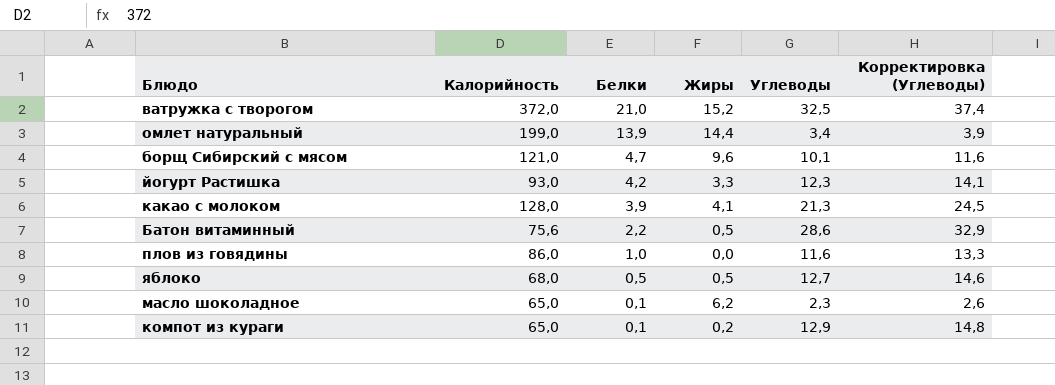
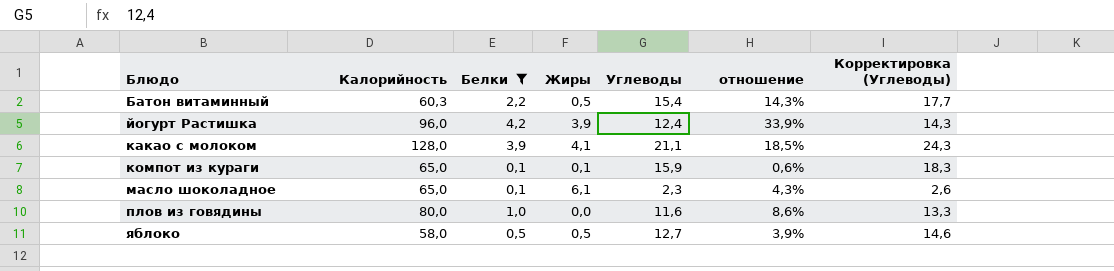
filter: none -> Белки <= 4,2
row order: Белки descending -> Блюдо ascending
column отношение | formula: none -> [Белки] / [Углеводы]
Батон витаминный | Калорийность: 75,6 -> 60,3
Батон витаминный | Углеводы: 28,6 -> 15,4
Батон витаминный | Корректировка (Углеводы): 32,9 -> 17,7
йогурт Растишка | Калорийность: 93,0 -> 96,0
йогурт Растишка | Жиры: 3,3 -> 3,9
йогурт Растишка | Углеводы: 12,3 -> 12,4
йогурт Растишка | Корректировка (Углеводы): 14,1 -> 14,3
какао с молоком | Углеводы: 21,3 -> 21,1
какао с молоком | Корректировка (Углеводы): 24,5 -> 24,3
компот из кураги | Жиры: 0,2 -> 0,1
компот из кураги | Углеводы: 12,9 -> 15,9
компот из кураги | Корректировка (Углеводы): 14,8 -> 18,3
масло шоколадное | Жиры: 6,2 -> 6,1
плов из говядины | Калорийность: 86,0 -> 80,0
яблоко | Калорийность: 68,0 -> 58,0

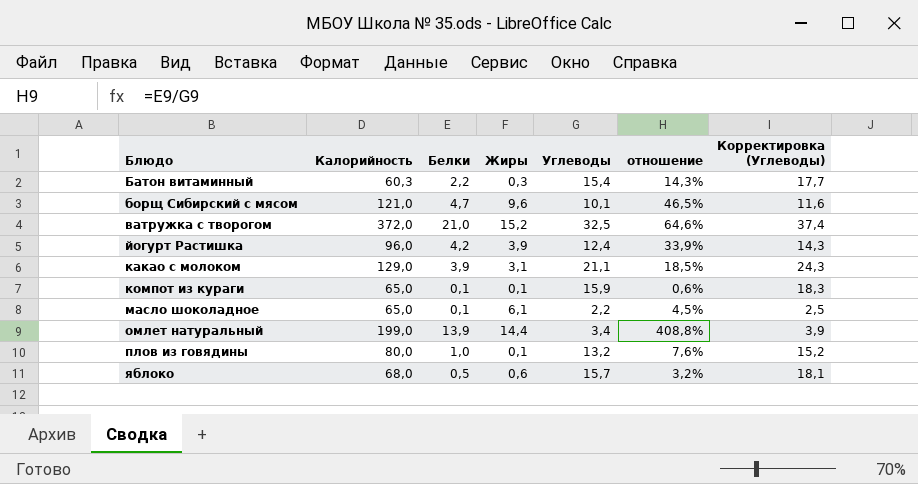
filter: Белки <= 4,2 -> none
Батон витаминный | Жиры: 0,5 -> 0,3
какао с молоком | Калорийность: 128,0 -> 129,0
какао с молоком | Жиры: 4,1 -> 3,1
масло шоколадное | Углеводы: 2,3 -> 2,2
масло шоколадное | отношение: 4,3% -> 4,5%
масло шоколадное | Корректировка (Углеводы): 2,6 -> 2,5
плов из говядины | Жиры: 0,0 -> 0,1
плов из говядины | Углеводы: 11,6 -> 13,2
плов из говядины | отношение: 8,6% -> 7,6%
плов из говядины | Корректировка (Углеводы): 13,3 -> 15,2
яблоко | Калорийность: 58,0 -> 68,0
яблоко | Жиры: 0,5 -> 0,6
яблоко | Углеводы: 12,7 -> 15,7
яблоко | отношение: 3,9% -> 3,2%
яблоко | Корректировка (Углеводы): 14,6 -> 18,1

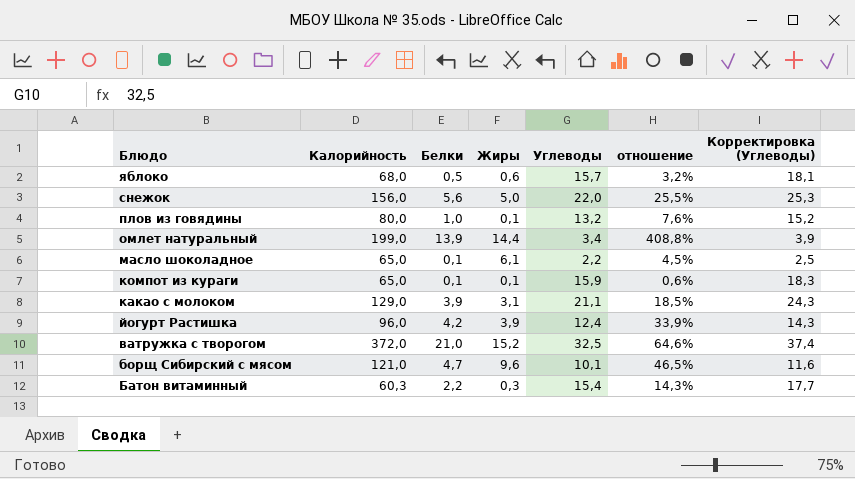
row order: Блюдо ascending -> Блюдо descending
row снежок: none -> 156,0 | 5,6 | 5,0 | 22,0 | 25,5% | 25,3

